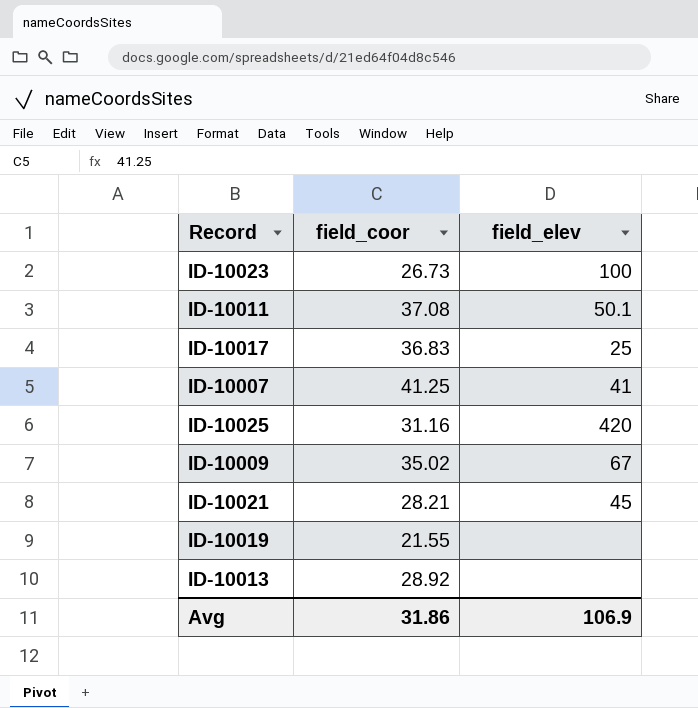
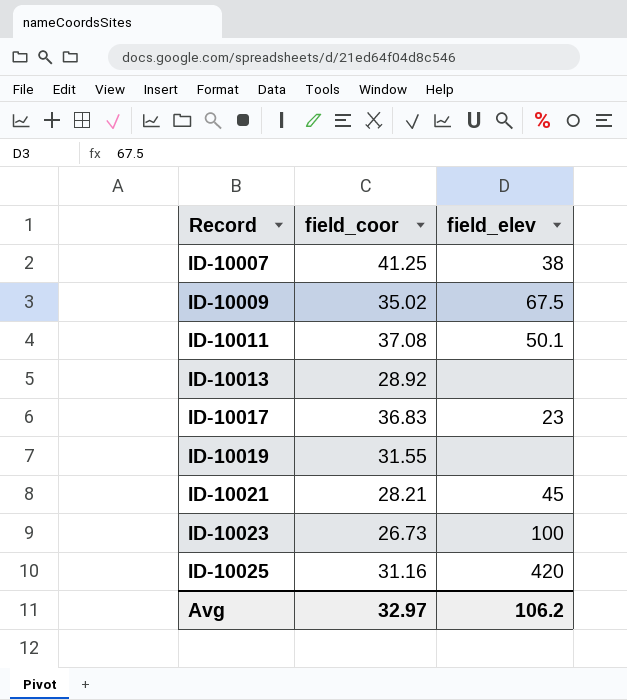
row order: none -> Record ascending
ID-10007 | field_elev: 41 -> 38
ID-10009 | field_elev: 67 -> 67.5
ID-10017 | field_elev: 25 -> 23
ID-10019 | field_coor: 21.55 -> 31.55
Avg | field_coor: 31.86 -> 32.97
Avg | field_elev: 106.9 -> 106.2

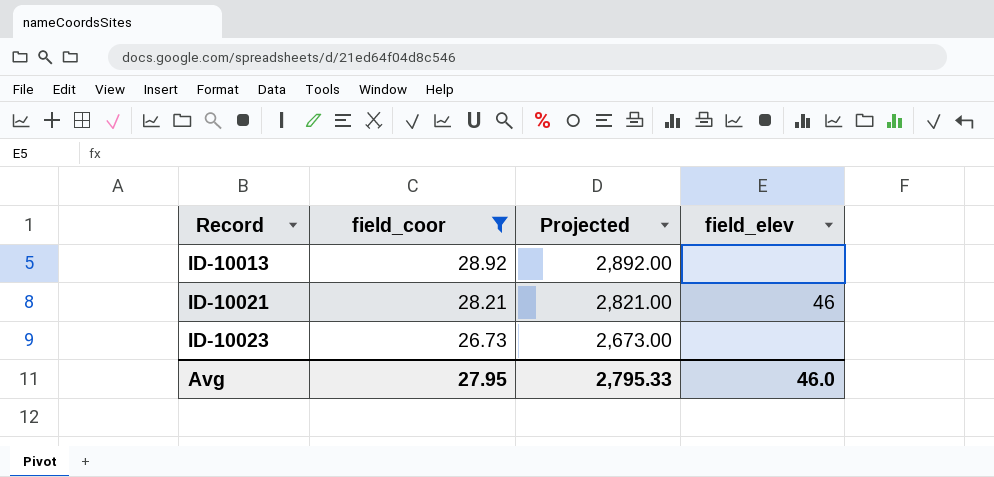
filter: none -> field_coor <= 28.92
column Projected | formula: none -> [field_coor] * 100
ID-10021 | field_elev: 45 -> 46
ID-10023 | field_elev: 100 -> none
Avg | field_coor: 32.97 -> 27.95
Avg | field_elev: 106.2 -> 46.0

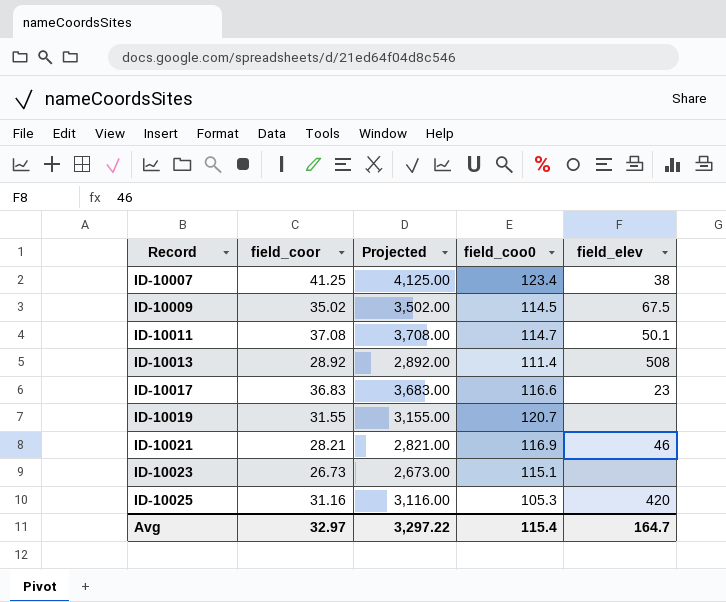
filter: field_coor <= 28.92 -> none
column field_coo0 | position: none -> 4
ID-10013 | field_elev: none -> 508
Avg | field_coor: 27.95 -> 32.97
Avg | Projected: 2,795.33 -> 3,297.22
Avg | field_elev: 46.0 -> 164.7

